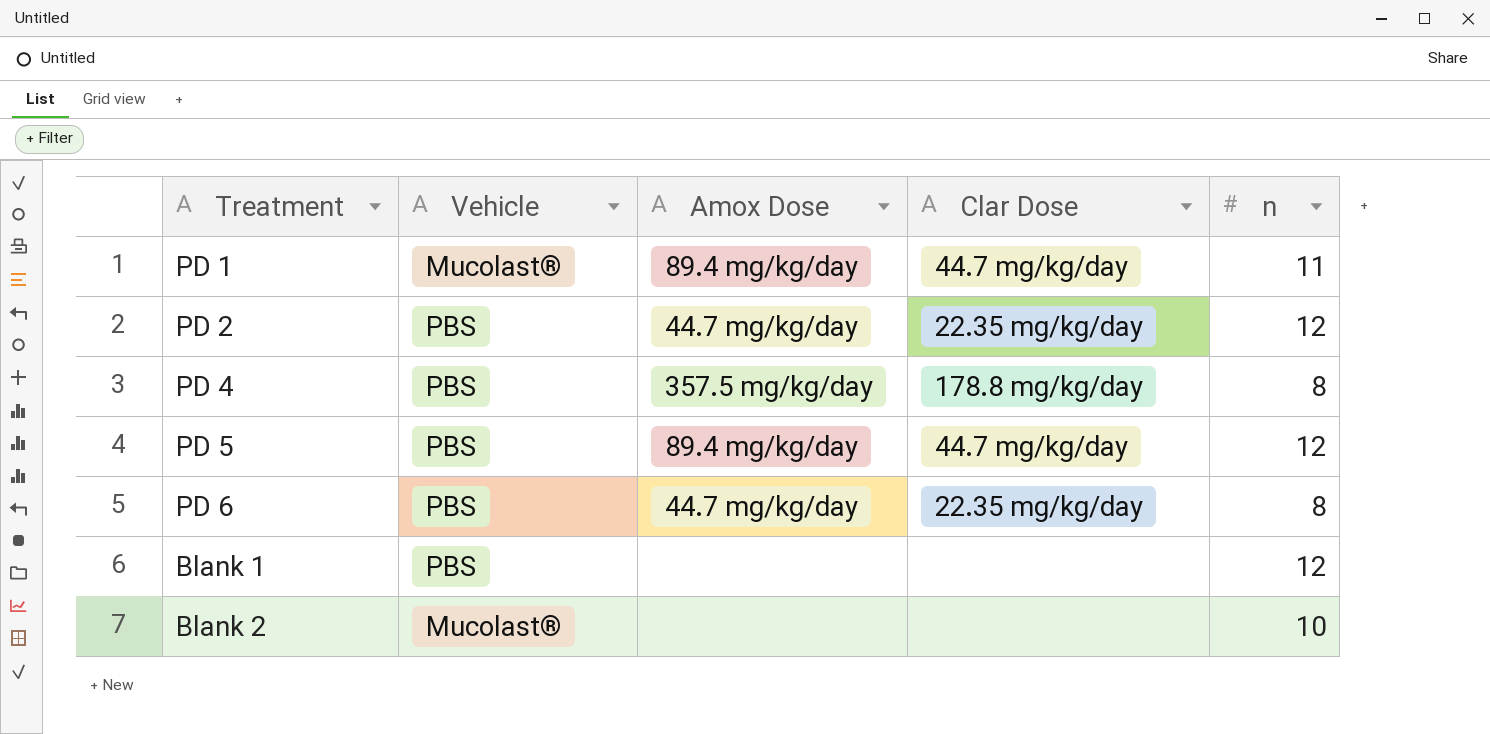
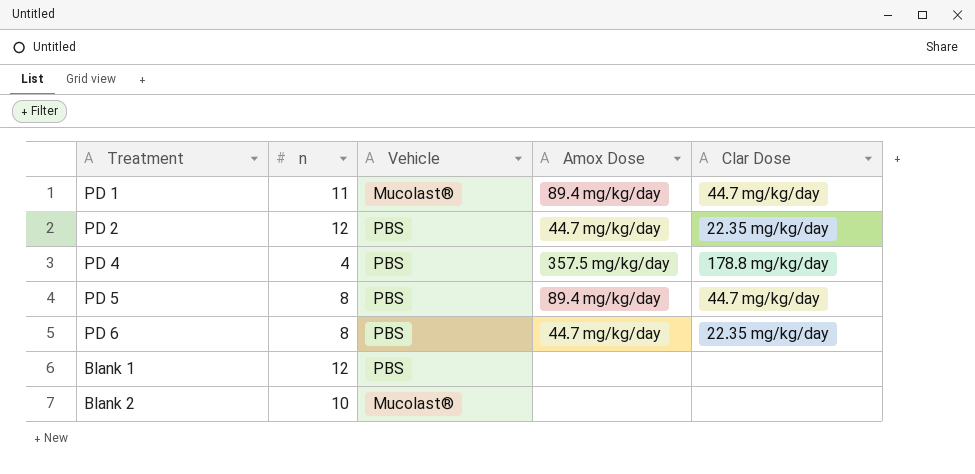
column n | position: 5 -> 2
PD 4 | n: 8 -> 4
PD 5 | n: 12 -> 8

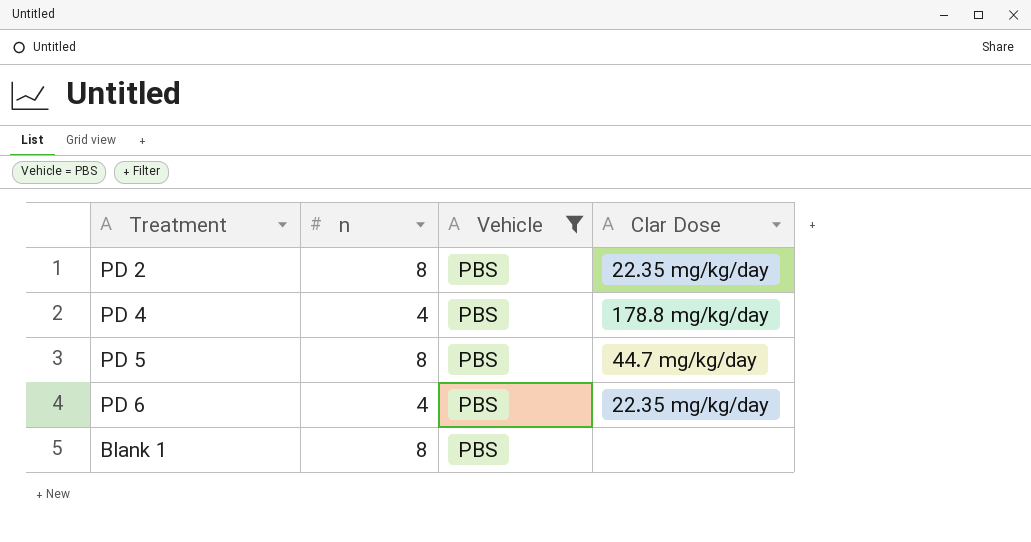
filter: none -> Vehicle = PBS
column Amox Dose | position: 4 -> none
PD 2 | n: 12 -> 8
PD 6 | n: 8 -> 4
Blank 1 | n: 12 -> 8

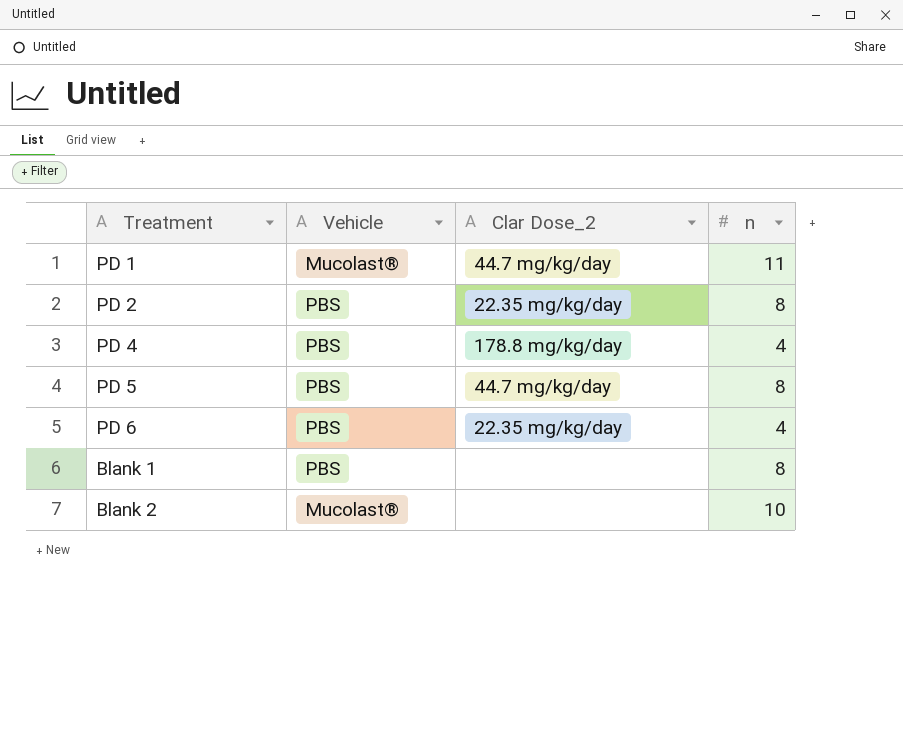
filter: Vehicle = PBS -> none
column name: Clar Dose -> Clar Dose_2
column n | position: 2 -> 4

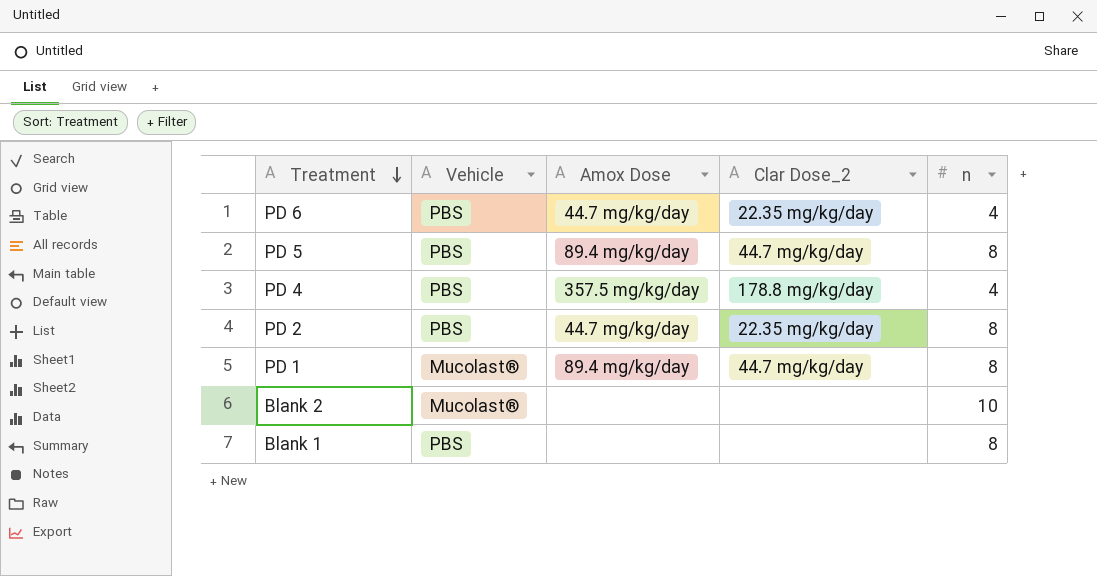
row order: none -> Treatment descending
column Amox Dose | position: none -> 3
PD 1 | n: 11 -> 8

